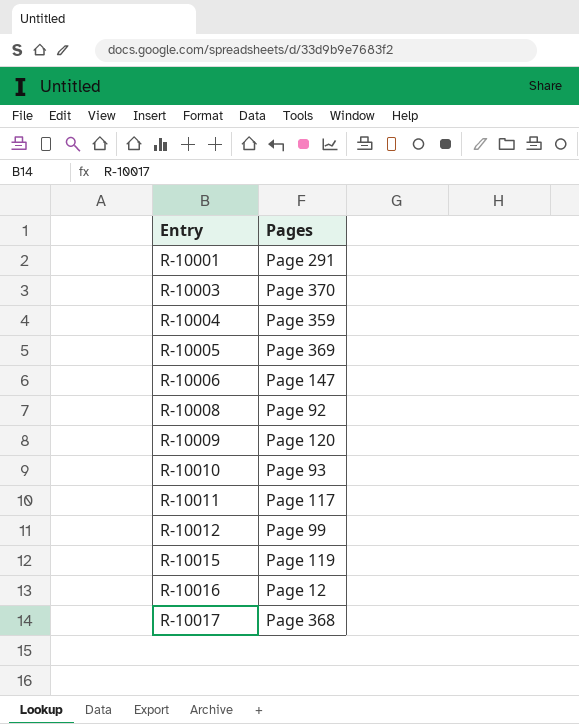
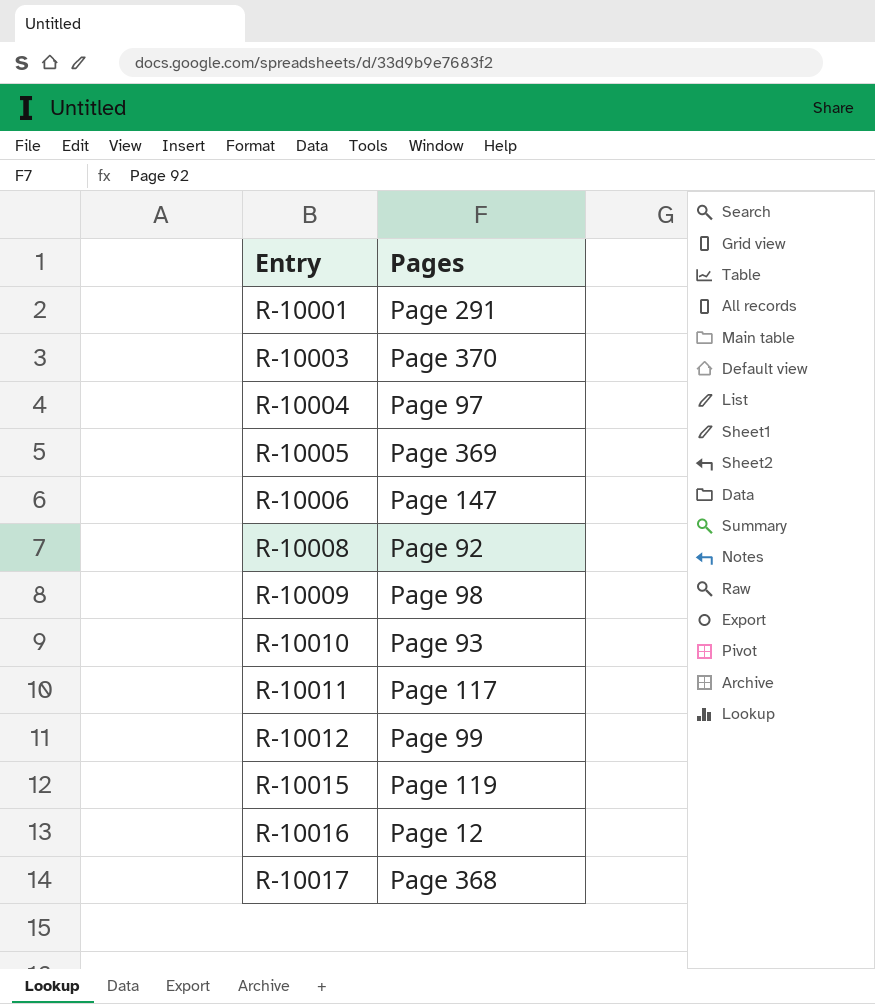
R-10004 | Pages: Page 359 -> Page 97
R-10009 | Pages: Page 120 -> Page 98

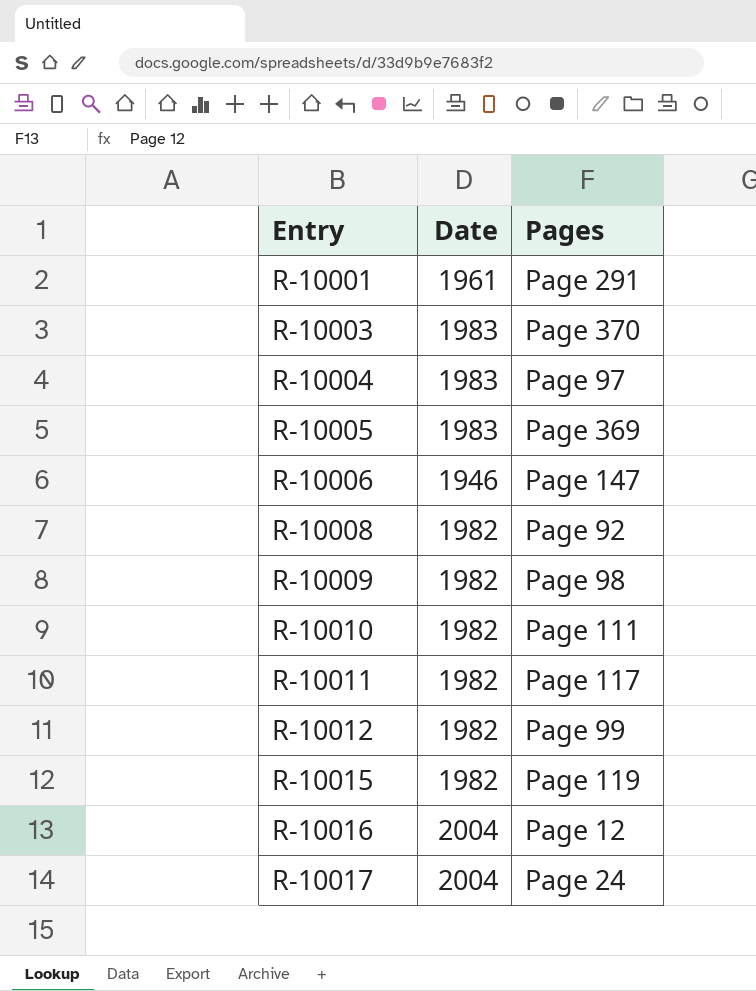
column Date | position: none -> 2
R-10010 | Pages: Page 93 -> Page 111
R-10017 | Pages: Page 368 -> Page 24

